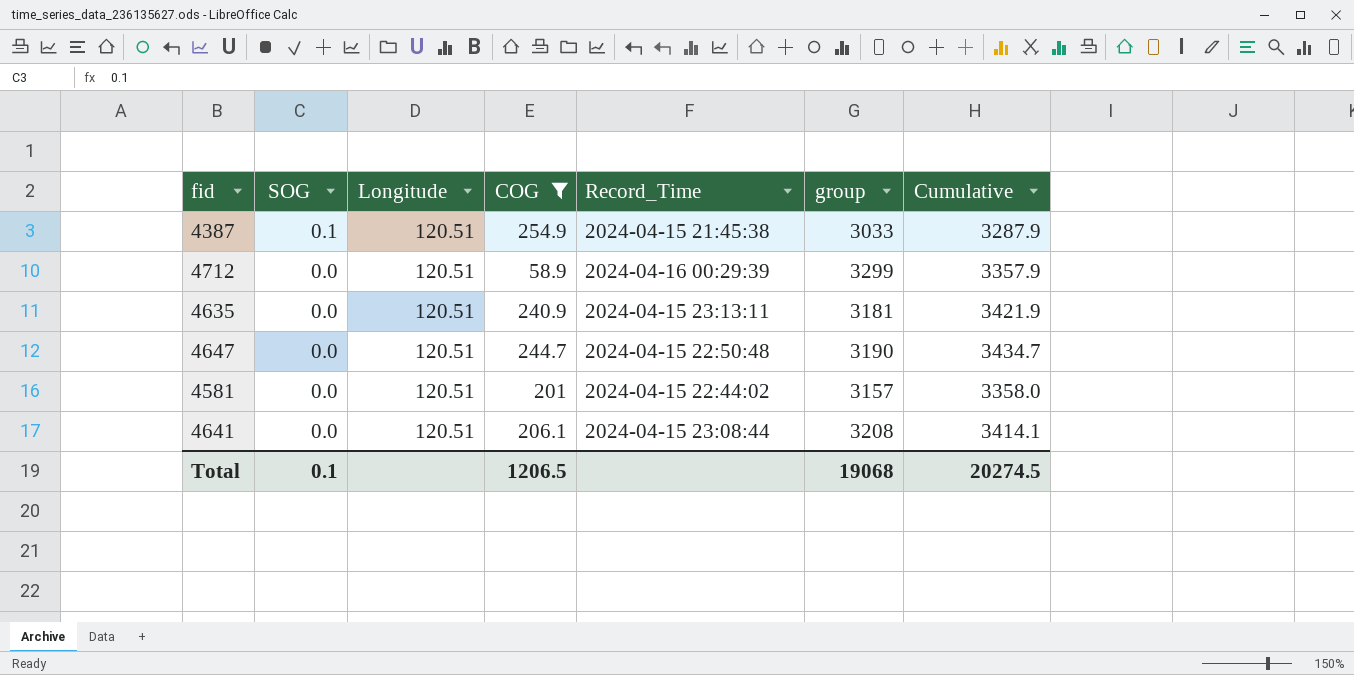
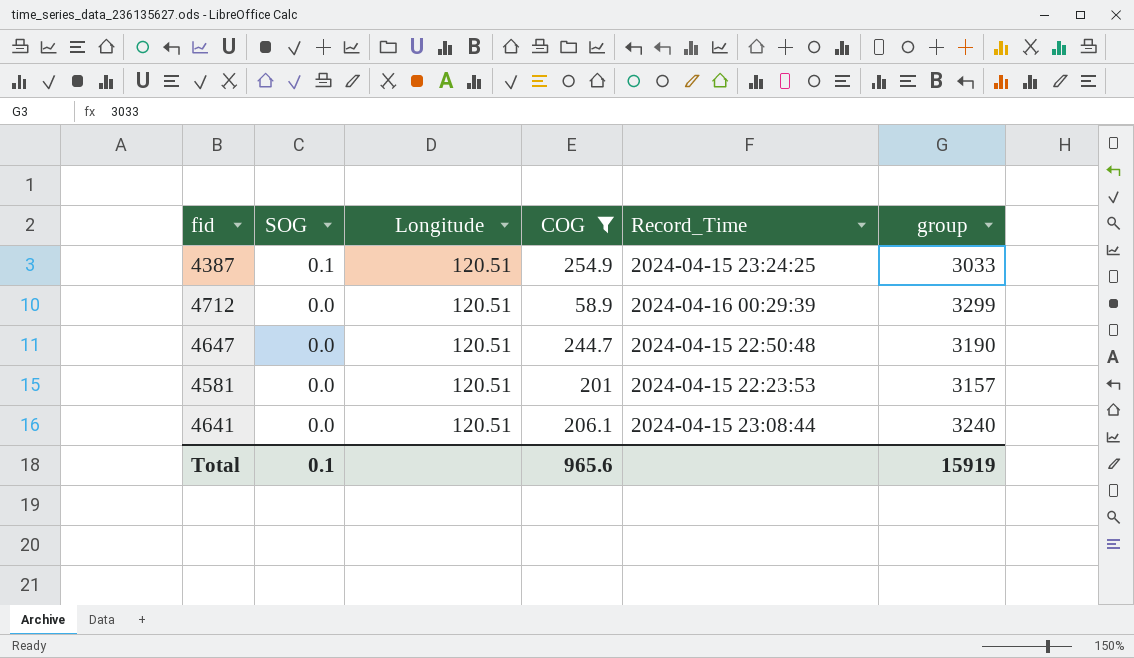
column Cumulative | formula: [COG] + [group] -> none
row 4635: 0.0 | 120.51 | 240.9 | 2024-04-15 23:13:11 | 3181 | 3421.9 -> none
4387 | Record_Time: 2024-04-15 21:45:38 -> 2024-04-15 23:24:25
4581 | Record_Time: 2024-04-15 22:44:02 -> 2024-04-15 22:23:53
4641 | group: 3208 -> 3240
Total | COG: 1206.5 -> 965.6
Total | group: 19068 -> 15919

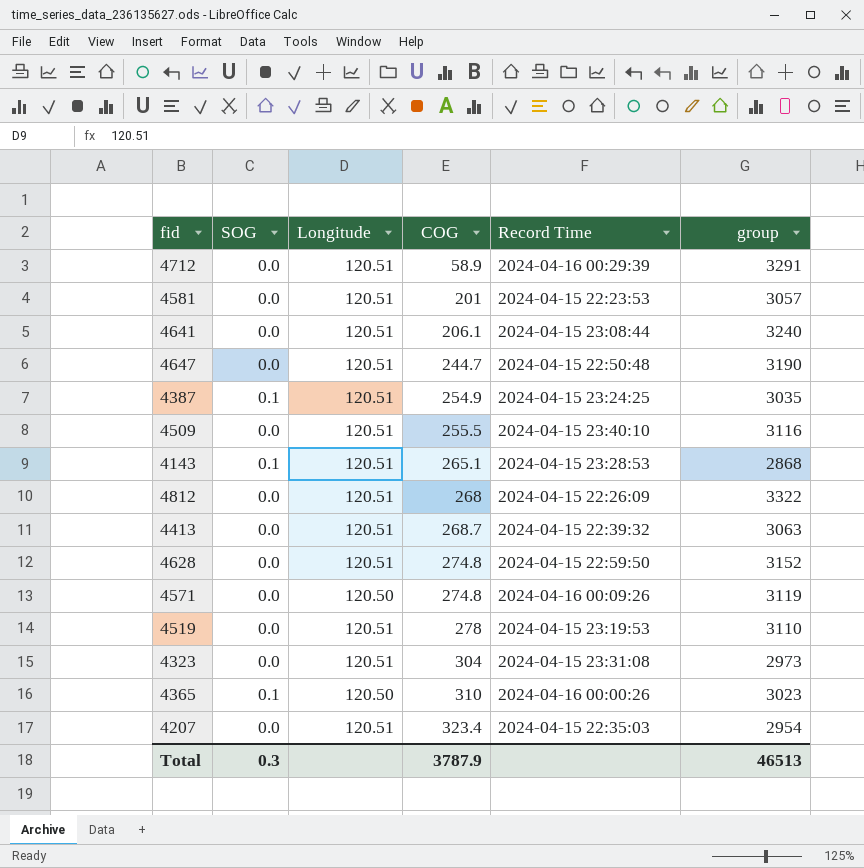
filter: COG <= 254.9 -> none
row order: SOG descending -> COG ascending
column name: Record_Time -> Record Time
4712 | group: 3299 -> 3291
4581 | group: 3157 -> 3057
4387 | group: 3033 -> 3035
Total | SOG: 0.1 -> 0.3
Total | COG: 965.6 -> 3787.9
Total | group: 15919 -> 46513

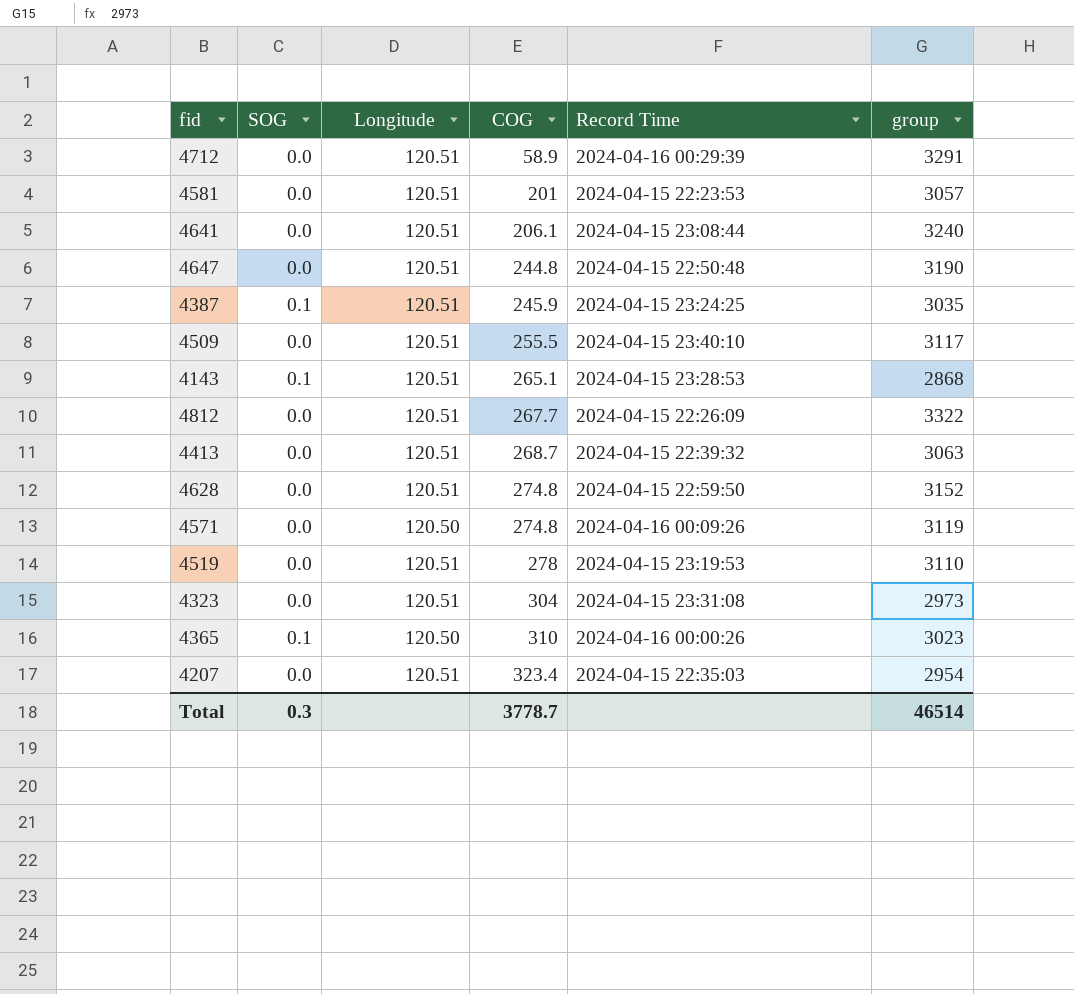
4647 | COG: 244.7 -> 244.8
4387 | COG: 254.9 -> 245.9
4509 | group: 3116 -> 3117
4812 | COG: 268 -> 267.7
Total | COG: 3787.9 -> 3778.7
Total | group: 46513 -> 46514

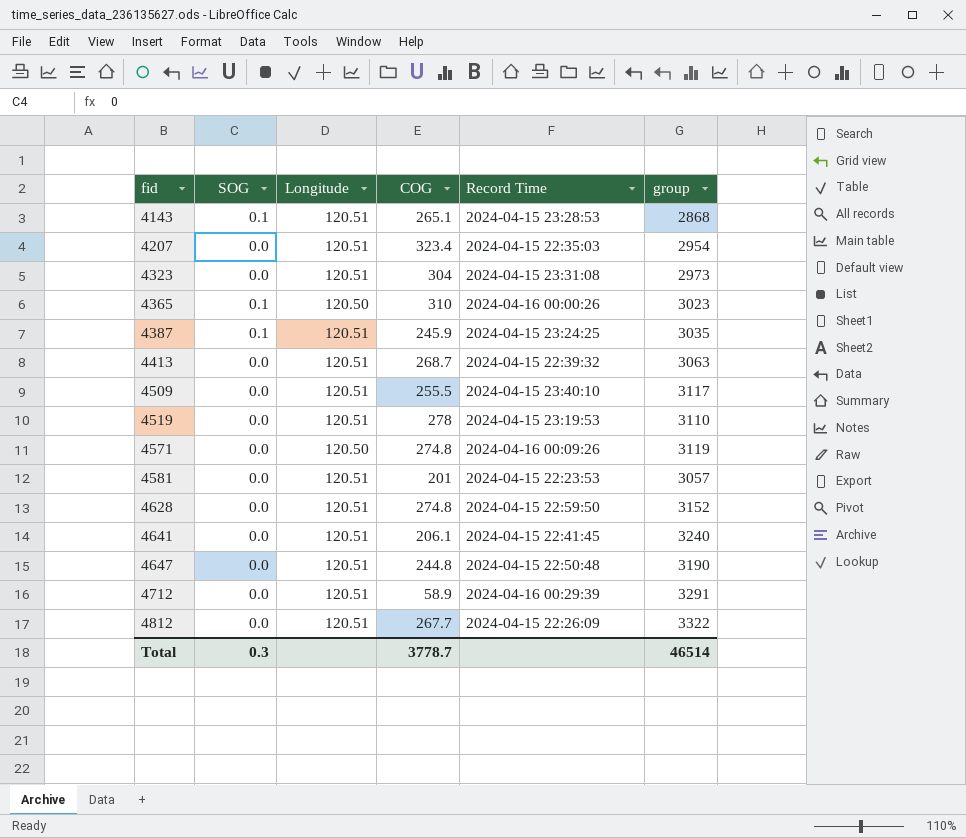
row order: COG ascending -> fid ascending
4641 | Record Time: 2024-04-15 23:08:44 -> 2024-04-15 22:41:45

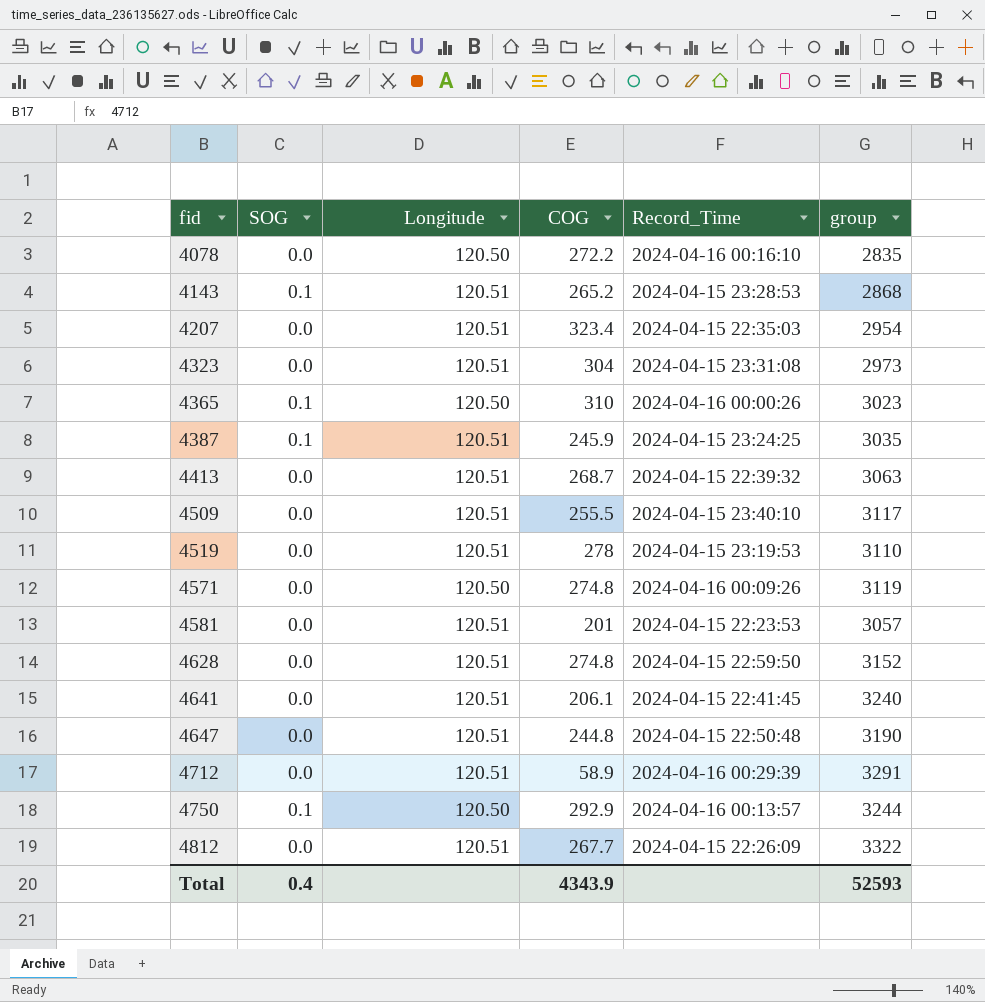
column name: Record Time -> Record_Time
row 4078: none -> 0.0 | 120.50 | 272.2 | 2024-04-16 00:16:10 | 2835
4143 | COG: 265.1 -> 265.2
row 4750: none -> 0.1 | 120.50 | 292.9 | 2024-04-16 00:13:57 | 3244
Total | SOG: 0.3 -> 0.4
Total | COG: 3778.7 -> 4343.9
Total | group: 46514 -> 52593

